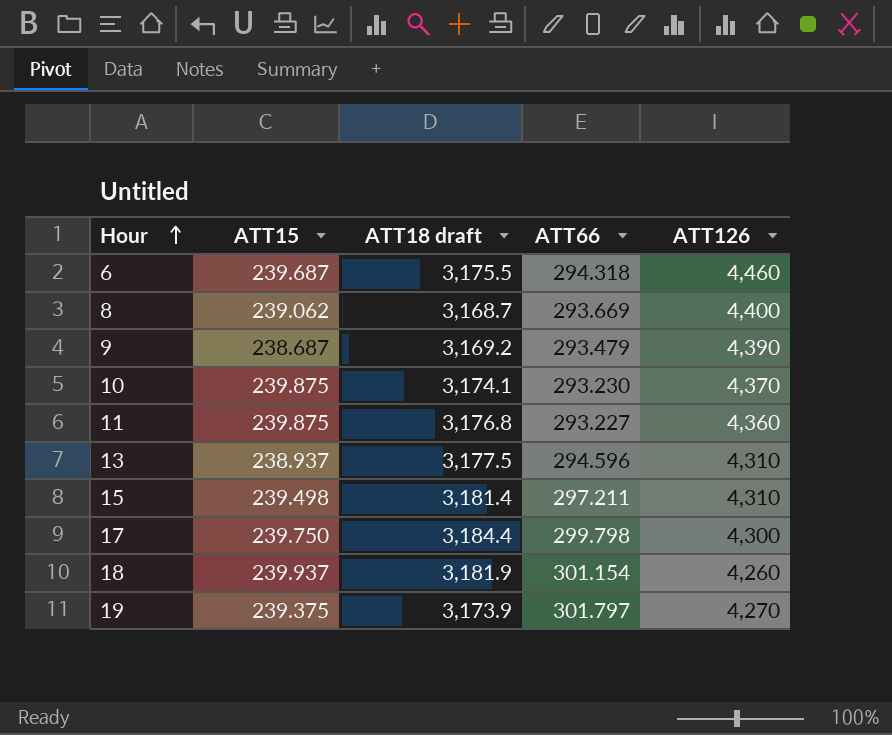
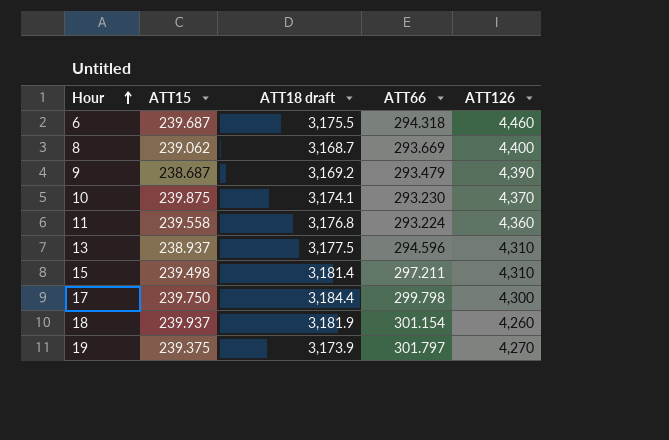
11 | ATT15: 239.875 -> 239.558
11 | ATT66: 293.227 -> 293.224

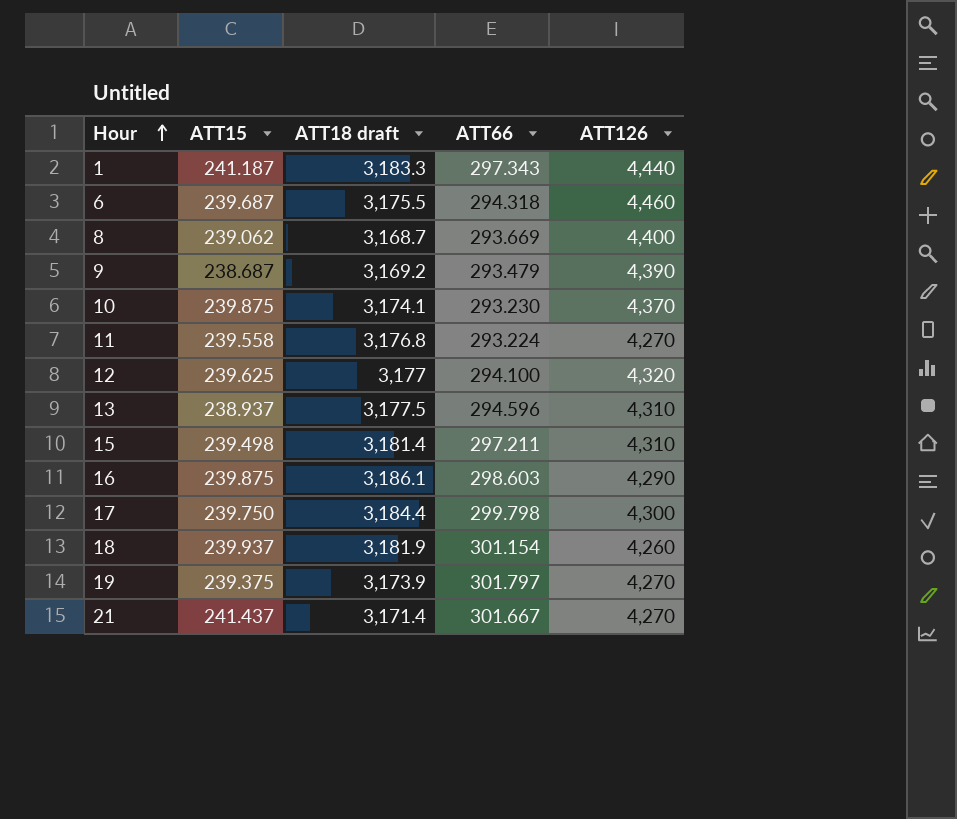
row 1: none -> 241.187 | 3,183.3 | 297.343 | 4,440
11 | ATT126: 4,360 -> 4,270
row 12: none -> 239.625 | 3,177 | 294.100 | 4,320
row 16: none -> 239.875 | 3,186.1 | 298.603 | 4,290
row 21: none -> 241.437 | 3,171.4 | 301.667 | 4,270

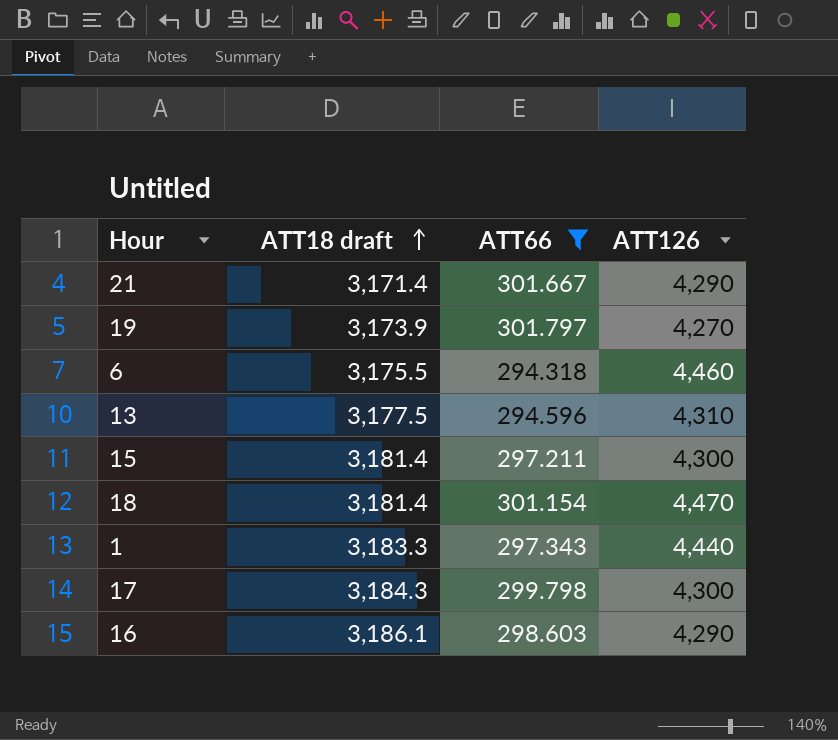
filter: none -> ATT66 >= 294.318
row order: Hour ascending -> ATT18 draft ascending
column ATT15 | position: 2 -> none
21 | ATT126: 4,270 -> 4,290
15 | ATT126: 4,310 -> 4,300
18 | ATT18 draft: 3,181.9 -> 3,181.4
18 | ATT126: 4,260 -> 4,470
17 | ATT18 draft: 3,184.4 -> 3,184.3

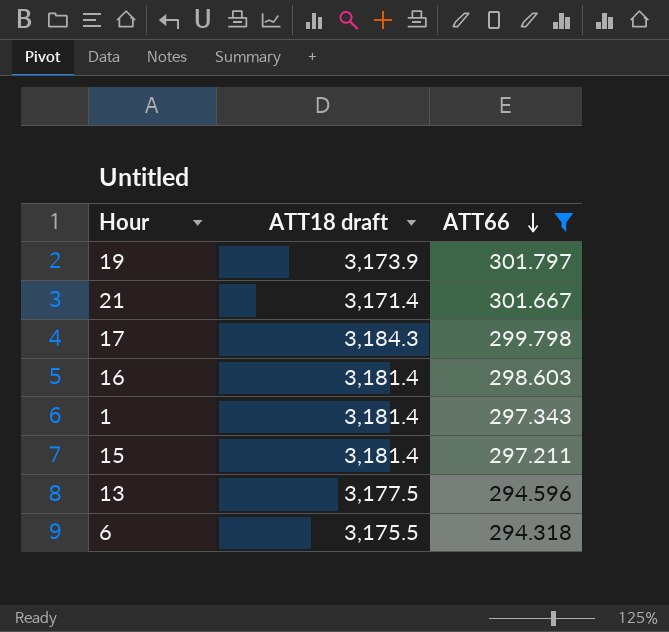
row order: ATT18 draft ascending -> ATT66 descending
column ATT126 | position: 4 -> none
row 18: 3,181.4 | 301.154 | 4,470 -> none
16 | ATT18 draft: 3,186.1 -> 3,181.4
1 | ATT18 draft: 3,183.3 -> 3,181.4

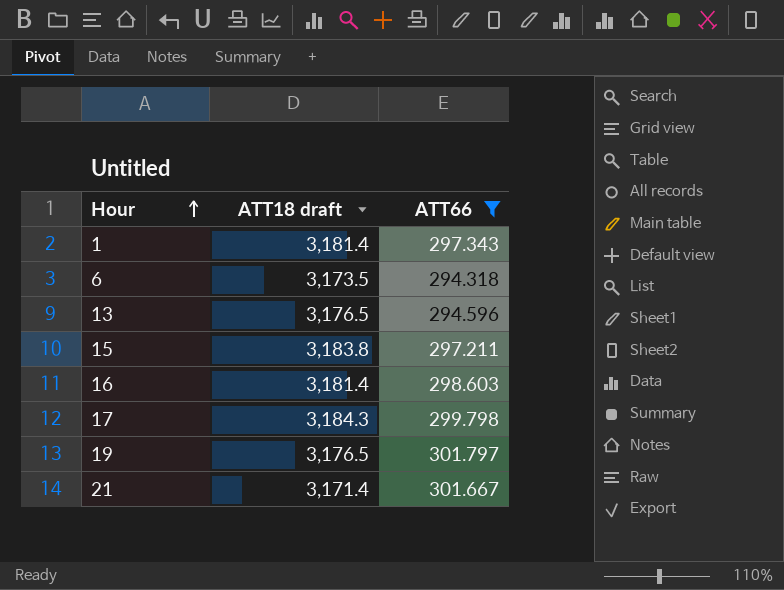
row order: ATT66 descending -> Hour ascending
6 | ATT18 draft: 3,175.5 -> 3,173.5
13 | ATT18 draft: 3,177.5 -> 3,176.5
15 | ATT18 draft: 3,181.4 -> 3,183.8
19 | ATT18 draft: 3,173.9 -> 3,176.5

